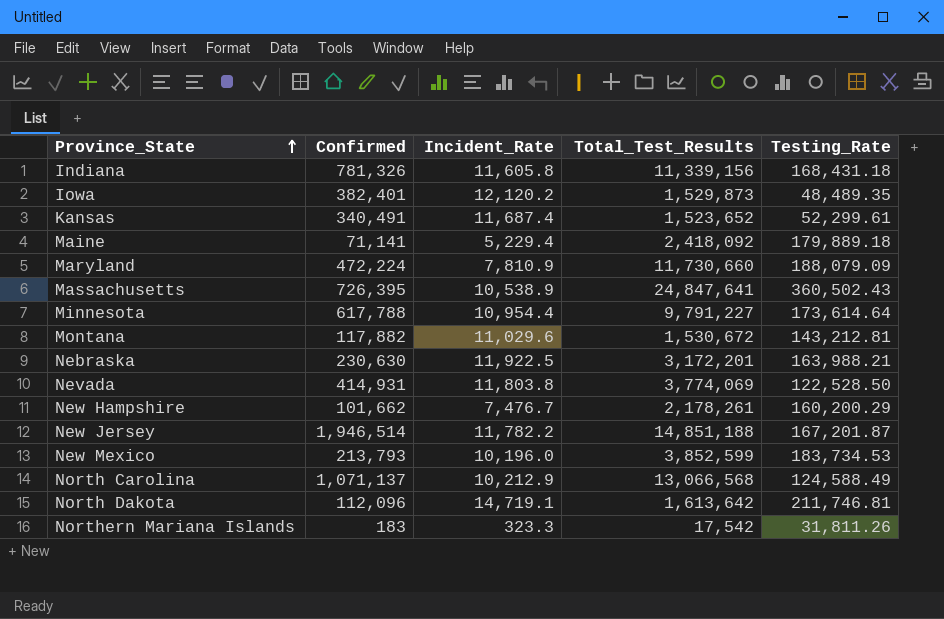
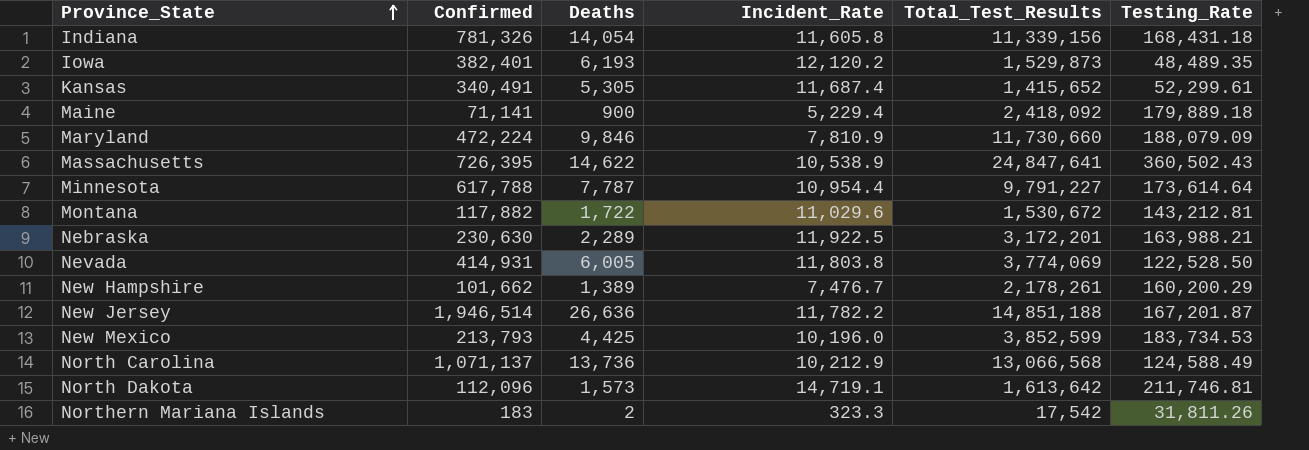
column Deaths | position: none -> 3
Kansas | Total_Test_Results: 1,523,652 -> 1,415,652

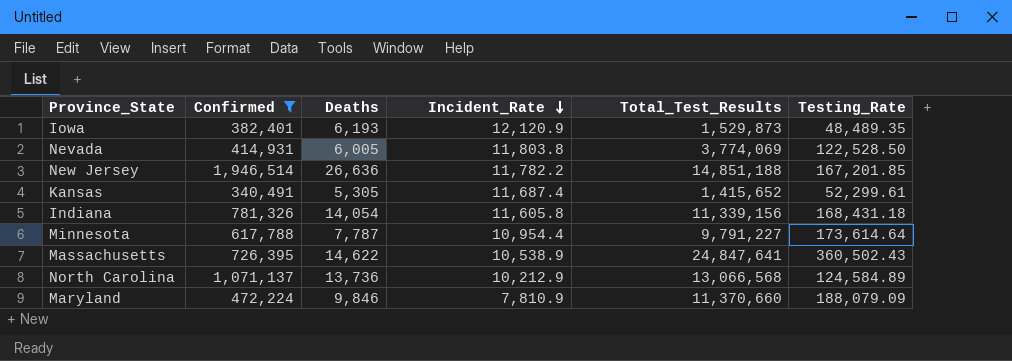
filter: none -> Confirmed >= 340,491
row order: Province_State ascending -> Incident_Rate descending
Iowa | Incident_Rate: 12,120.2 -> 12,120.9
New Jersey | Testing_Rate: 167,201.87 -> 167,201.85
North Carolina | Testing_Rate: 124,588.49 -> 124,584.89
Maryland | Total_Test_Results: 11,730,660 -> 11,370,660

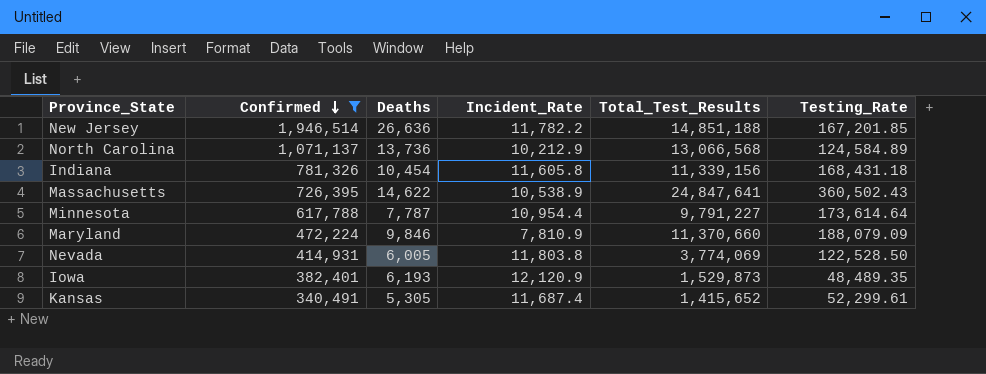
row order: Incident_Rate descending -> Confirmed descending
Indiana | Deaths: 14,054 -> 10,454

